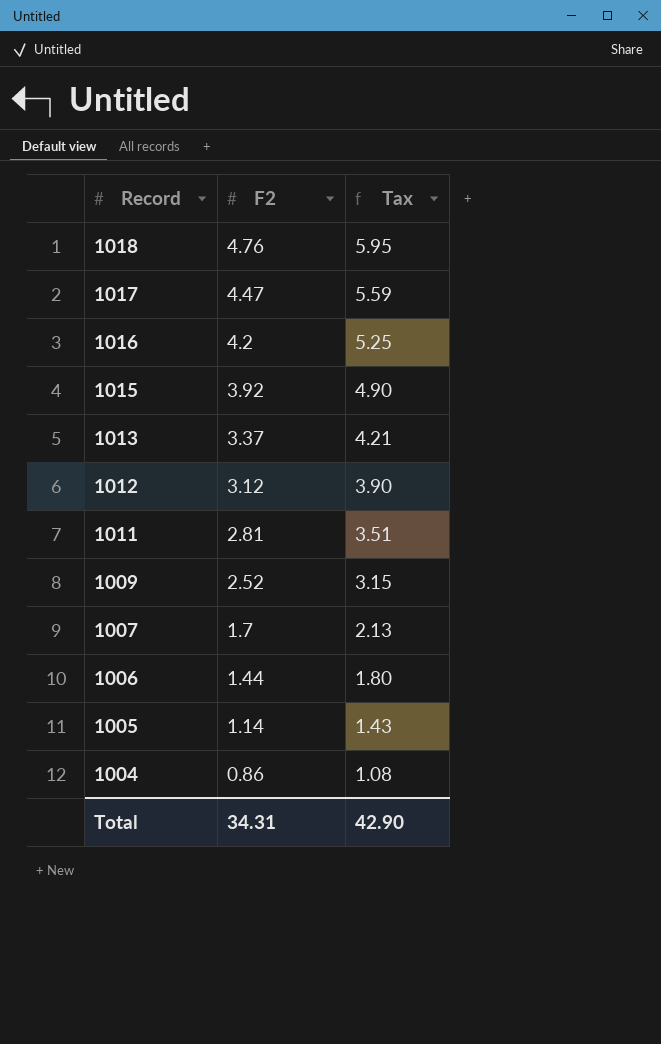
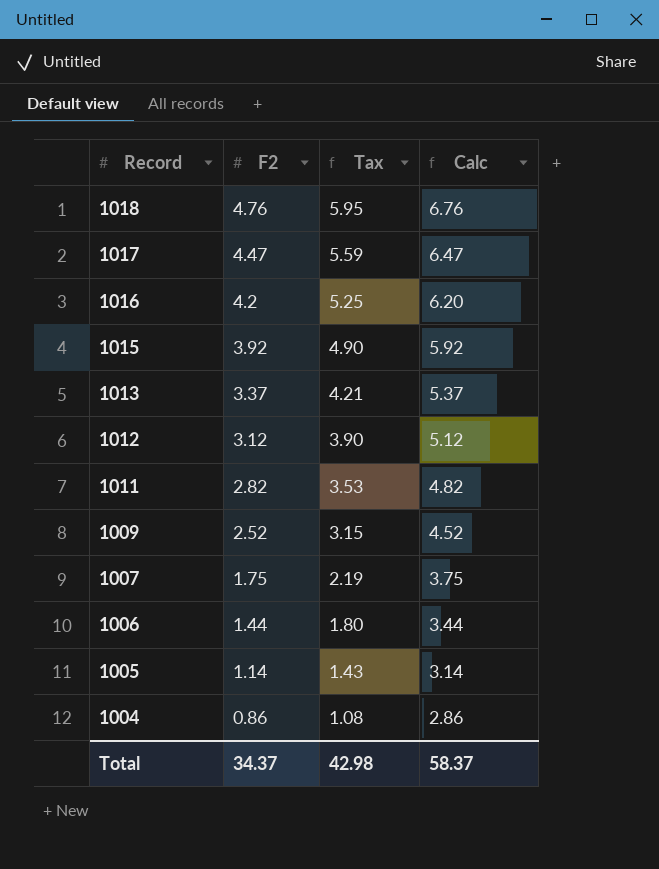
column Calc | formula: none -> [F2] + 2
1011 | F2: 2.81 -> 2.82
1011 | Tax: 3.51 -> 3.53
1007 | F2: 1.7 -> 1.75
1007 | Tax: 2.13 -> 2.19
Total | F2: 34.31 -> 34.37
Total | Tax: 42.90 -> 42.98

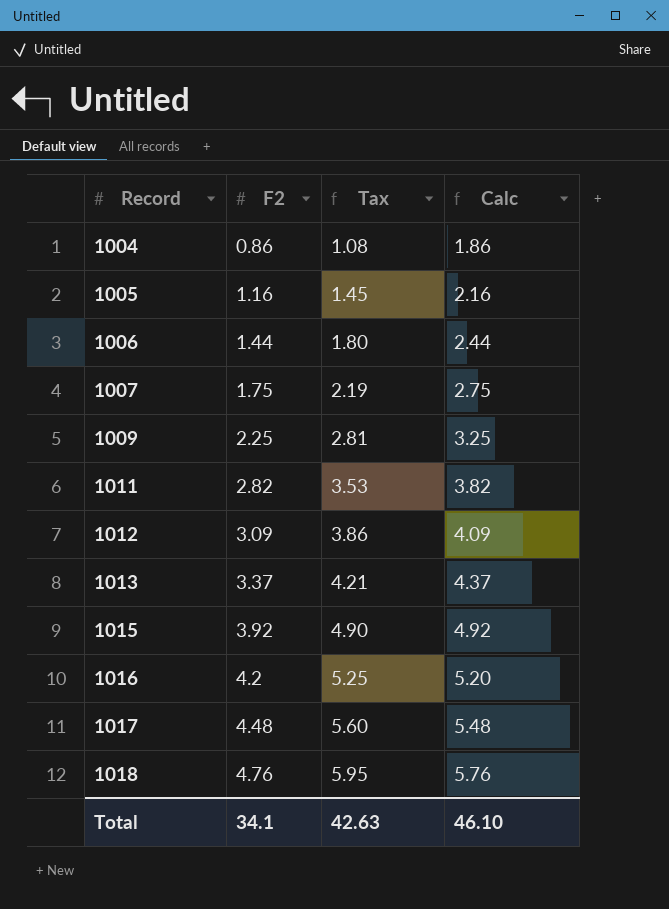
row order: Record descending -> Record ascending
column Calc | formula: [F2] + 2 -> [F2] + 1
1005 | F2: 1.14 -> 1.16
1005 | Tax: 1.43 -> 1.45
1009 | F2: 2.52 -> 2.25
1009 | Tax: 3.15 -> 2.81
1012 | F2: 3.12 -> 3.09
1012 | Tax: 3.90 -> 3.86
1017 | F2: 4.47 -> 4.48
1017 | Tax: 5.59 -> 5.60
Total | F2: 34.37 -> 34.1
Total | Tax: 42.98 -> 42.63
Total | Calc: 58.37 -> 46.10

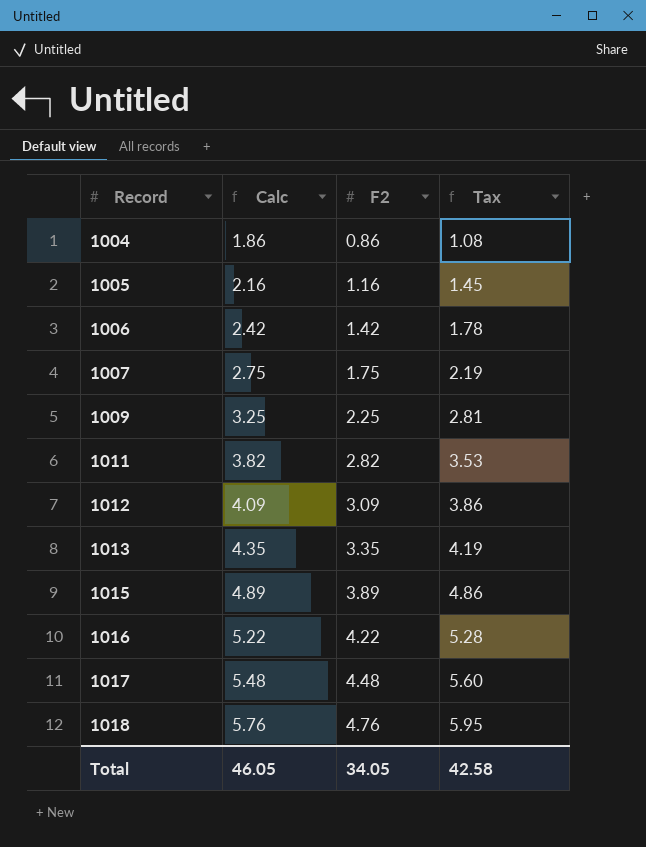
column Calc | position: 4 -> 2
1006 | Calc: 2.44 -> 2.42
1006 | F2: 1.44 -> 1.42
1006 | Tax: 1.80 -> 1.78
1013 | Calc: 4.37 -> 4.35
1013 | F2: 3.37 -> 3.35
1013 | Tax: 4.21 -> 4.19
1015 | Calc: 4.92 -> 4.89
1015 | F2: 3.92 -> 3.89
1015 | Tax: 4.90 -> 4.86
1016 | Calc: 5.20 -> 5.22
1016 | F2: 4.2 -> 4.22
1016 | Tax: 5.25 -> 5.28
Total | Calc: 46.10 -> 46.05
Total | F2: 34.1 -> 34.05
Total | Tax: 42.63 -> 42.58

